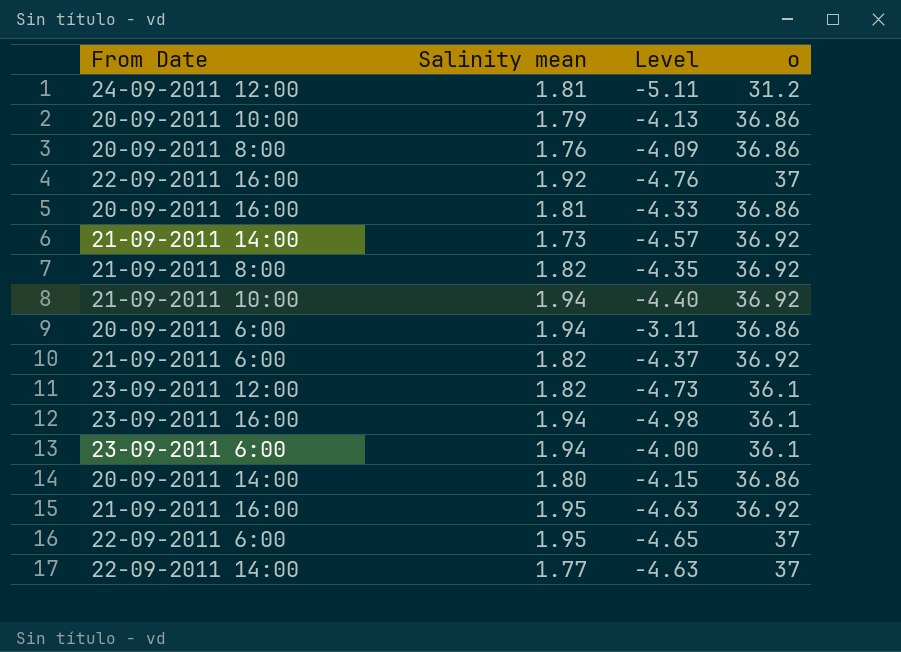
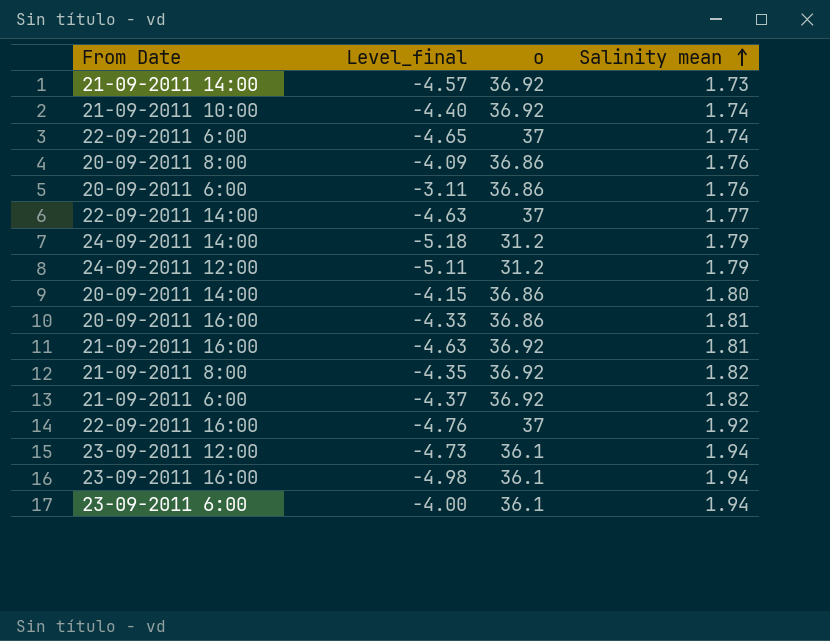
row order: none -> Salinity mean ascending
column name: Level -> Level_final
column Salinity mean | position: 2 -> 4
row 20-09-2011 10:00: 1.79 | -4.13 | 36.86 -> none
21-09-2011 10:00 | Salinity mean: 1.94 -> 1.74
22-09-2011 6:00 | Salinity mean: 1.95 -> 1.74
20-09-2011 6:00 | Salinity mean: 1.94 -> 1.76
row 24-09-2011 14:00: none -> -5.18 | 31.2 | 1.79
24-09-2011 12:00 | Salinity mean: 1.81 -> 1.79
21-09-2011 16:00 | Salinity mean: 1.95 -> 1.81
23-09-2011 12:00 | Salinity mean: 1.82 -> 1.94

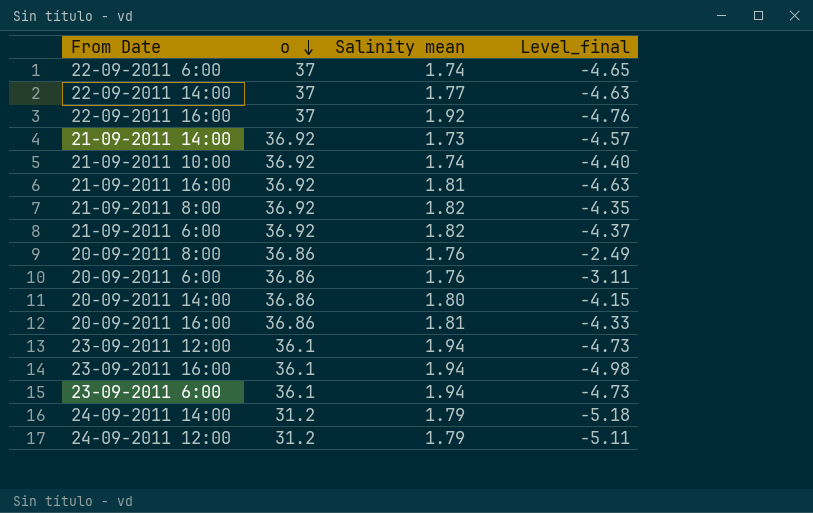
row order: Salinity mean ascending -> o descending
column Level_final | position: 2 -> 4
20-09-2011 8:00 | Level_final: -4.09 -> -2.49
23-09-2011 6:00 | Level_final: -4.00 -> -4.73

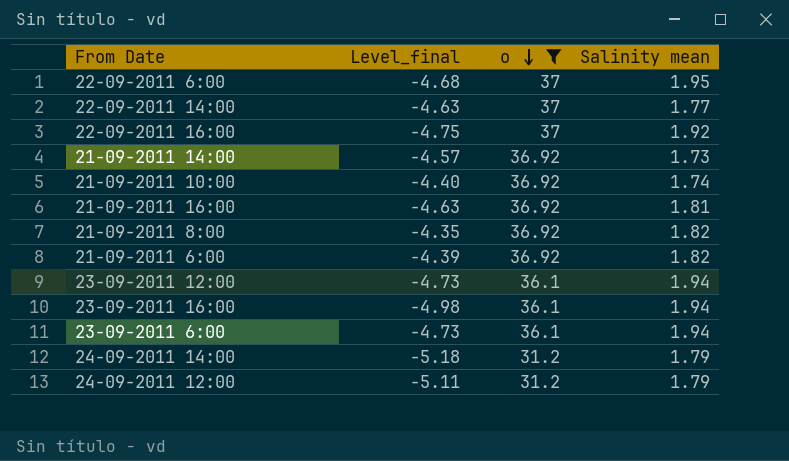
filter: none -> o != 36.86
column Level_final | position: 4 -> 2
22-09-2011 6:00 | Level_final: -4.65 -> -4.68
22-09-2011 6:00 | Salinity mean: 1.74 -> 1.95
22-09-2011 16:00 | Level_final: -4.76 -> -4.75
21-09-2011 6:00 | Level_final: -4.37 -> -4.39

